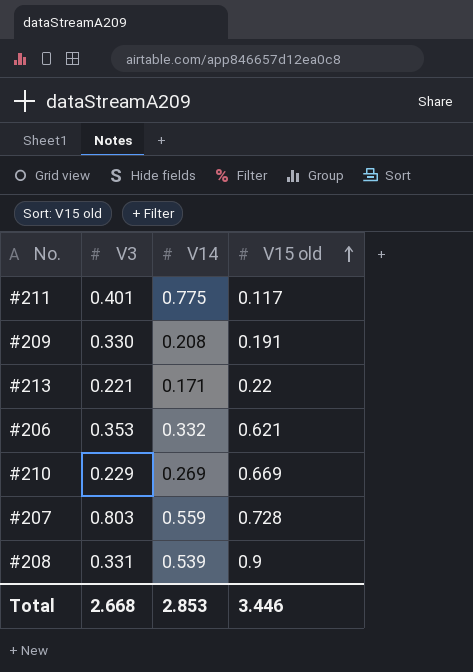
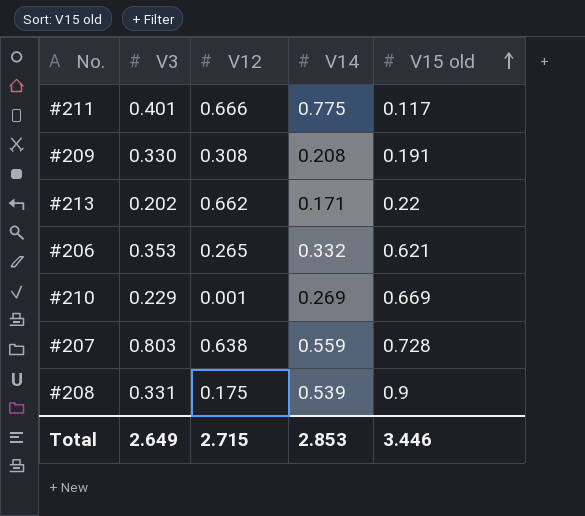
column V12 | position: none -> 3
#213 | V3: 0.221 -> 0.202
Total | V3: 2.668 -> 2.649

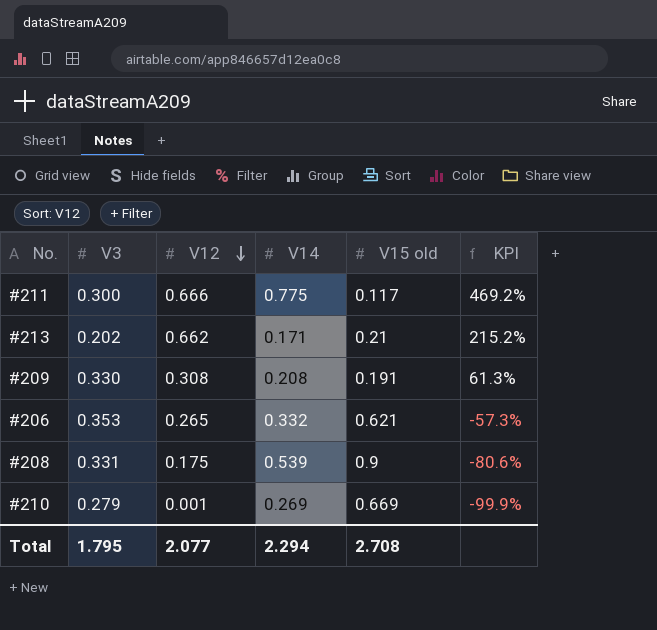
row order: V15 old ascending -> V12 descending
column KPI | formula: none -> ([V12] - [V15 old]) / [V15 old]
row #207: 0.803 | 0.638 | 0.559 | 0.728 -> none
#211 | V3: 0.401 -> 0.300
#213 | V15 old: 0.22 -> 0.21
#210 | V3: 0.229 -> 0.279
Total | V3: 2.649 -> 1.795
Total | V12: 2.715 -> 2.077
Total | V14: 2.853 -> 2.294
Total | V15 old: 3.446 -> 2.708

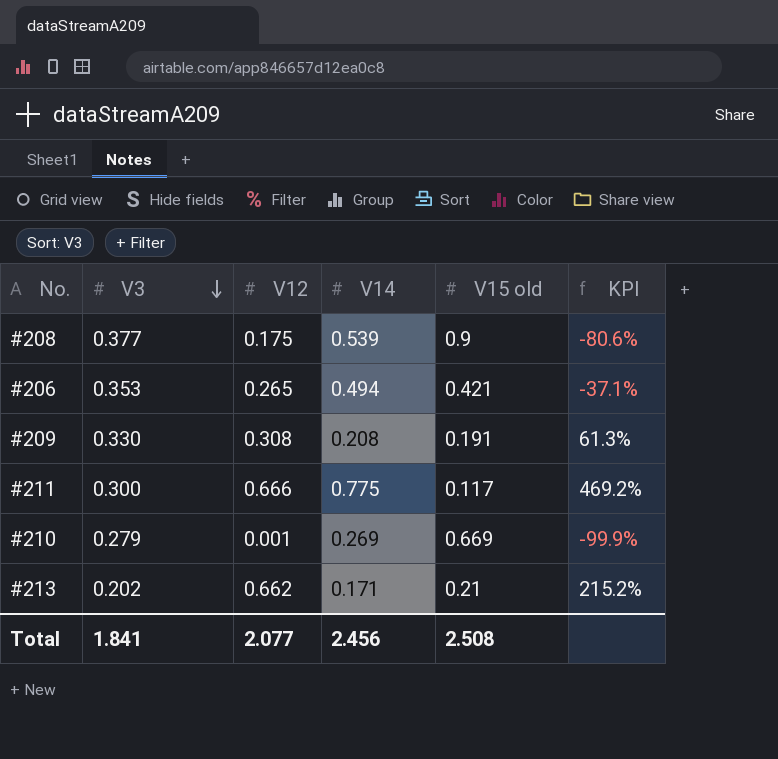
row order: V12 descending -> V3 descending
#208 | V3: 0.331 -> 0.377
#206 | V14: 0.332 -> 0.494
#206 | V15 old: 0.621 -> 0.421
#206 | KPI: -57.3% -> -37.1%
Total | V3: 1.795 -> 1.841
Total | V14: 2.294 -> 2.456
Total | V15 old: 2.708 -> 2.508

